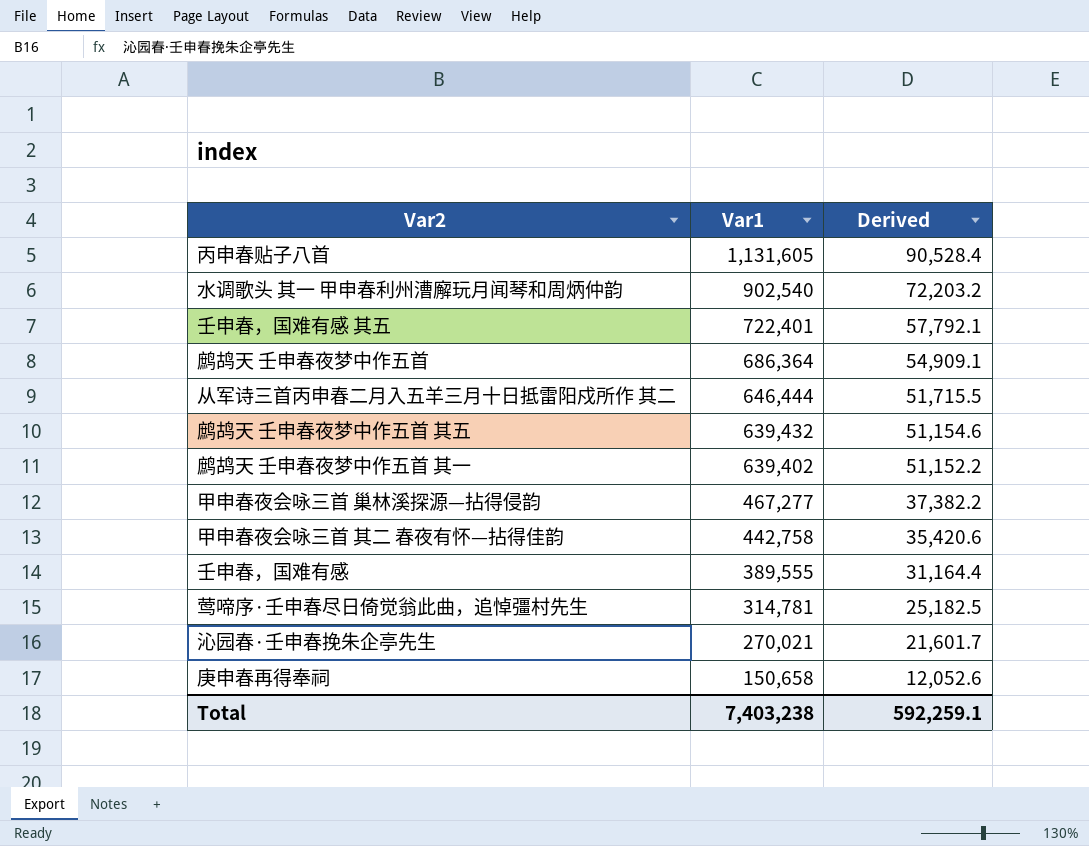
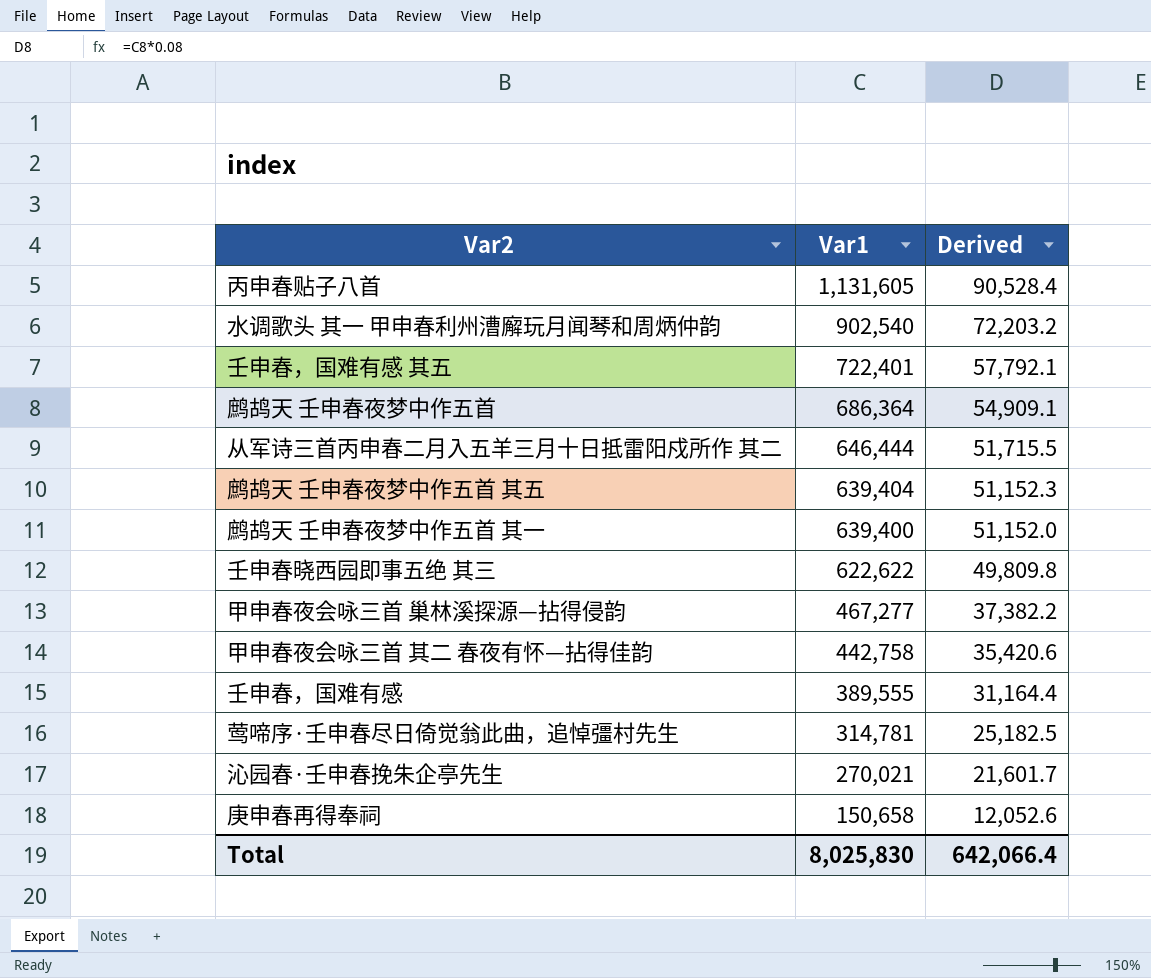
鹧鸪天 壬申春夜梦中作五首 其五 | Var1: 639,432 -> 639,404
鹧鸪天 壬申春夜梦中作五首 其五 | Derived: 51,154.6 -> 51,152.3
鹧鸪天 壬申春夜梦中作五首 其一 | Var1: 639,402 -> 639,400
鹧鸪天 壬申春夜梦中作五首 其一 | Derived: 51,152.2 -> 51,152.0
row 壬申春晓西园即事五绝 其三: none -> 622,622 | 49,809.8
Total | Var1: 7,403,238 -> 8,025,830
Total | Derived: 592,259.1 -> 642,066.4

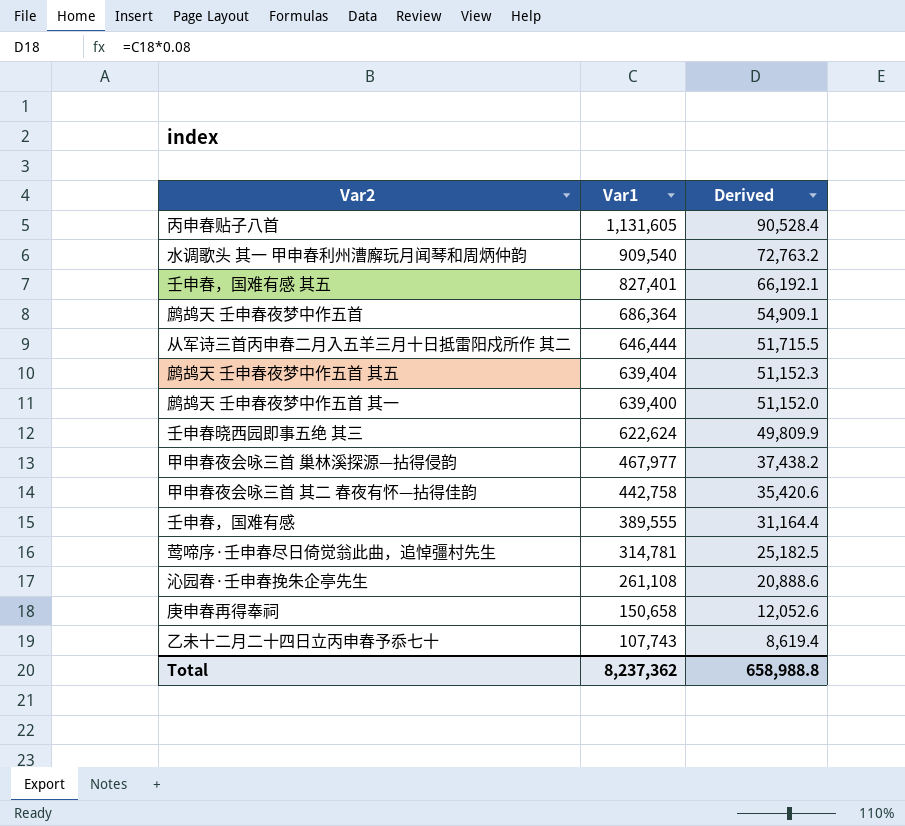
水调歌头 其一 甲申春利州漕廨玩月闻琴和周炳仲韵 | Var1: 902,540 -> 909,540
水调歌头 其一 甲申春利州漕廨玩月闻琴和周炳仲韵 | Derived: 72,203.2 -> 72,763.2
壬申春，国难有感 其五 | Var1: 722,401 -> 827,401
壬申春，国难有感 其五 | Derived: 57,792.1 -> 66,192.1
壬申春晓西园即事五绝 其三 | Var1: 622,622 -> 622,624
壬申春晓西园即事五绝 其三 | Derived: 49,809.8 -> 49,809.9
甲申春夜会咏三首 巢林溪探源—拈得侵韵 | Var1: 467,277 -> 467,977
甲申春夜会咏三首 巢林溪探源—拈得侵韵 | Derived: 37,382.2 -> 37,438.2
沁园春·壬申春挽朱企亭先生 | Var1: 270,021 -> 261,108
沁园春·壬申春挽朱企亭先生 | Derived: 21,601.7 -> 20,888.6
row 乙未十二月二十四日立丙申春予忝七十: none -> 107,743 | 8,619.4
Total | Var1: 8,025,830 -> 8,237,362
Total | Derived: 642,066.4 -> 658,988.8

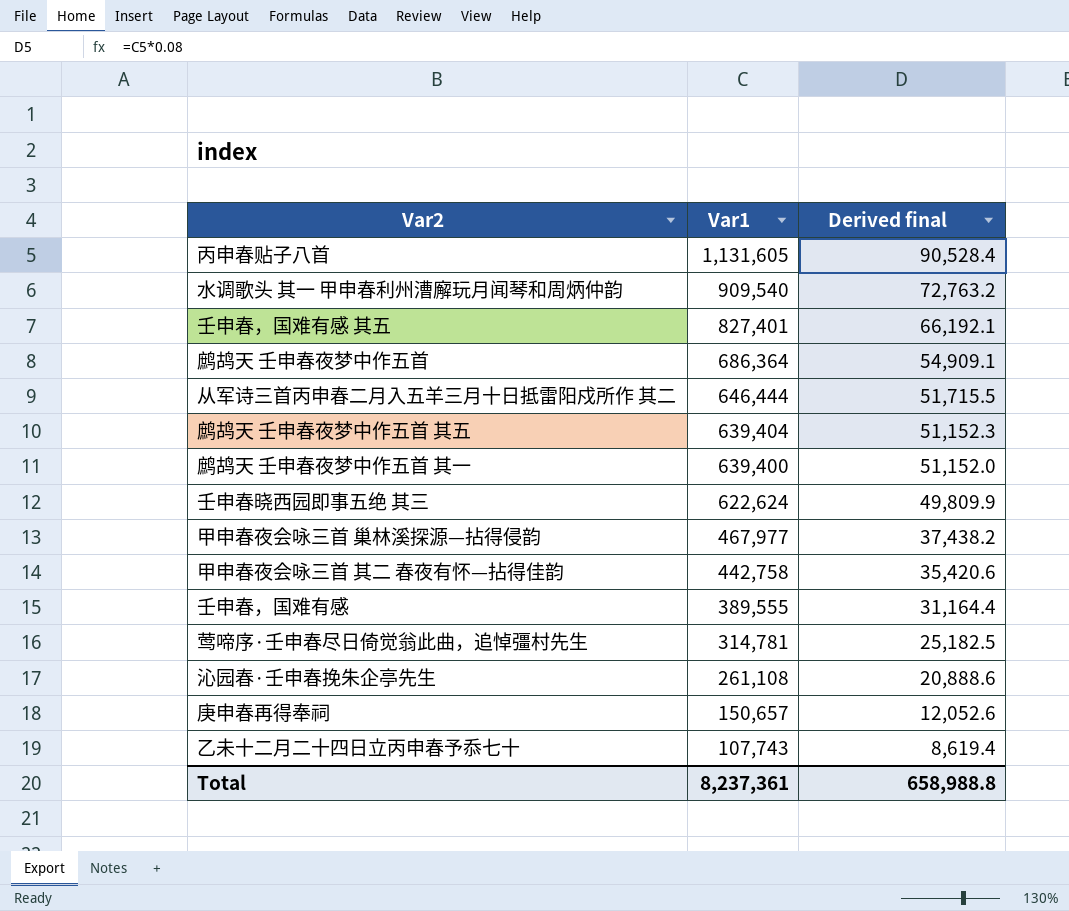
column name: Derived -> Derived final
庚申春再得奉祠 | Var1: 150,658 -> 150,657
Total | Var1: 8,237,362 -> 8,237,361

